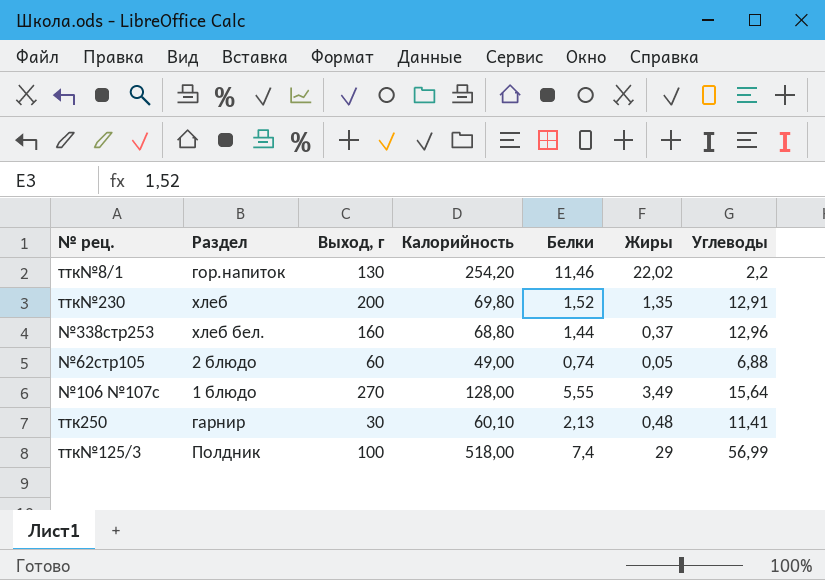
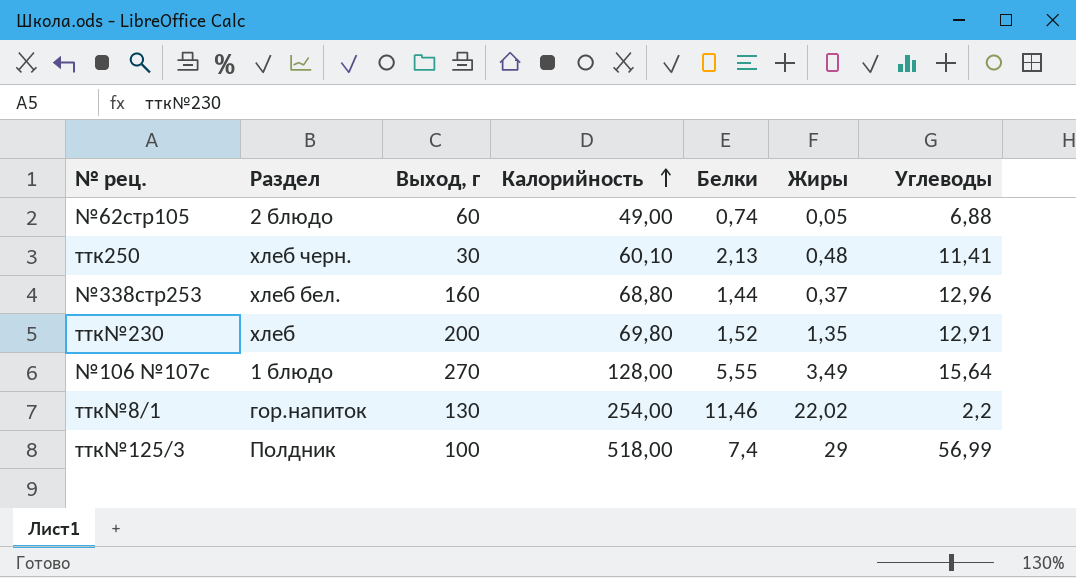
row order: none -> Калорийность ascending
ттк250 | Раздел: гарнир -> хлеб черн.
ттк№8/1 | Калорийность: 254,20 -> 254,00

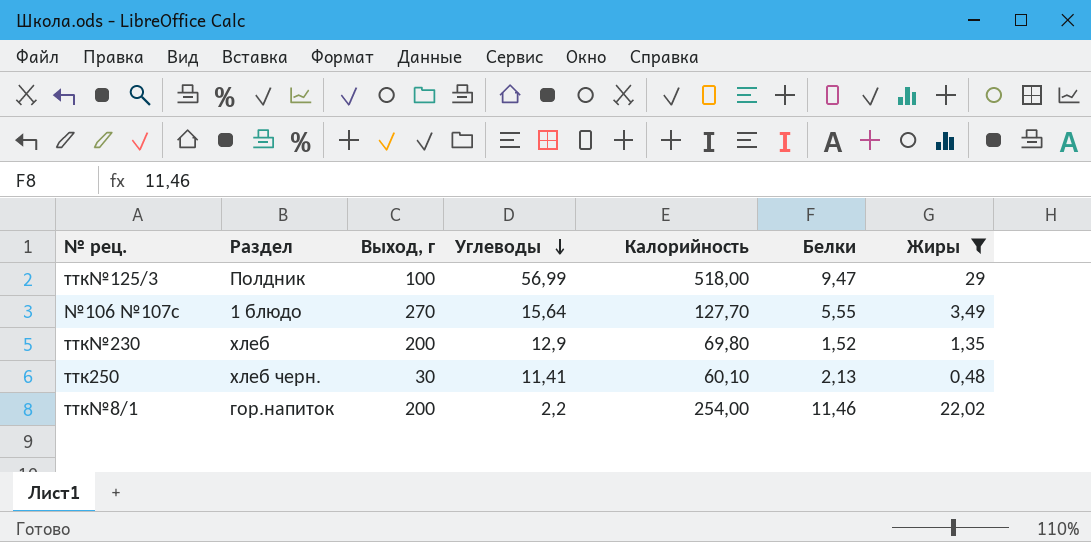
filter: none -> Жиры >= 0,48
row order: Калорийность ascending -> Углеводы descending
column Углеводы | position: 7 -> 4
ттк№125/3 | Белки: 7,4 -> 9,47
№106 №107с | Калорийность: 128,00 -> 127,70
ттк№230 | Углеводы: 12,91 -> 12,9
ттк№8/1 | Выход, г: 130 -> 200

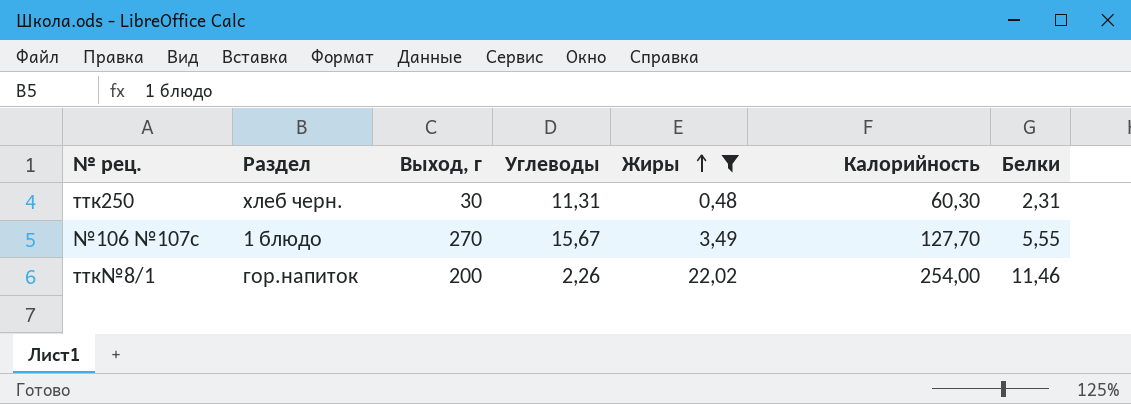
row order: Углеводы descending -> Жиры ascending
column Жиры | position: 7 -> 5
row ттк№125/3: Полдник | 100 | 56,99 | 518,00 | 9,47 | 29 -> none
row ттк№230: хлеб | 200 | 12,9 | 69,80 | 1,52 | 1,35 -> none
ттк250 | Углеводы: 11,41 -> 11,31
ттк250 | Калорийность: 60,10 -> 60,30
ттк250 | Белки: 2,13 -> 2,31
№106 №107с | Углеводы: 15,64 -> 15,67
ттк№8/1 | Углеводы: 2,2 -> 2,26

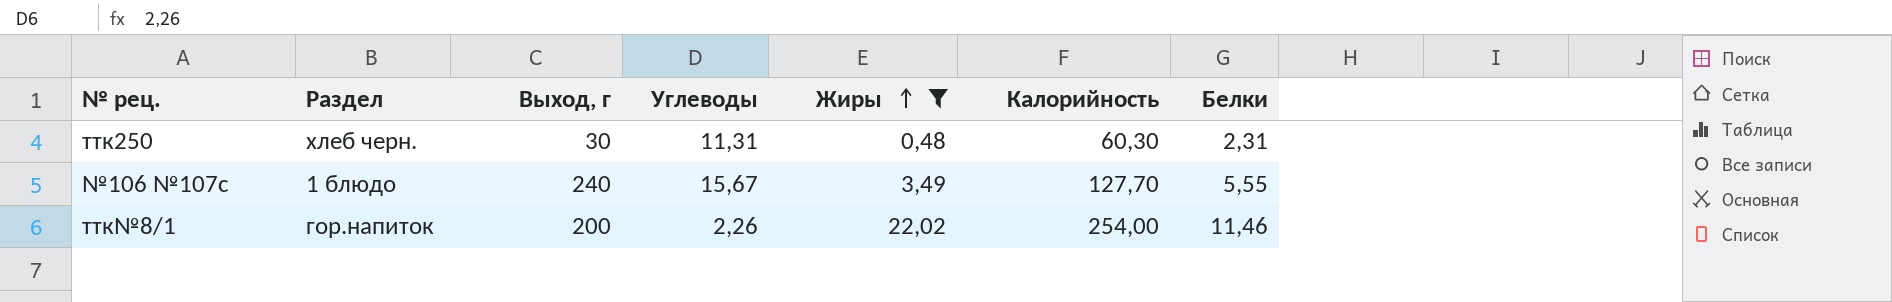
№106 №107с | Выход, г: 270 -> 240

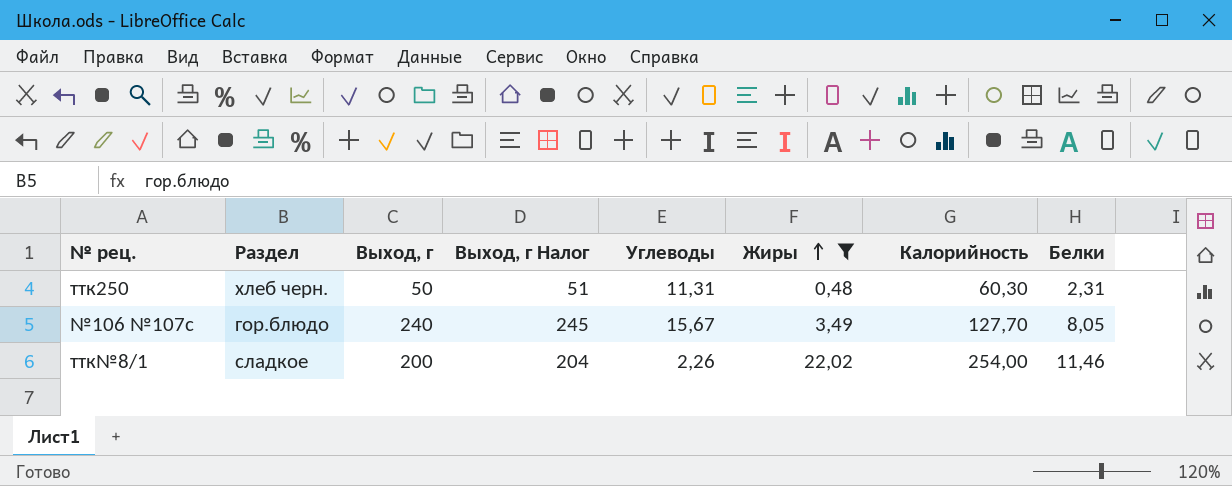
column Выход, г Налог | formula: none -> [Выход, г] * 1,02
ттк250 | Выход, г: 30 -> 50
№106 №107с | Раздел: 1 блюдо -> гор.блюдо
№106 №107с | Белки: 5,55 -> 8,05
ттк№8/1 | Раздел: гор.напиток -> сладкое

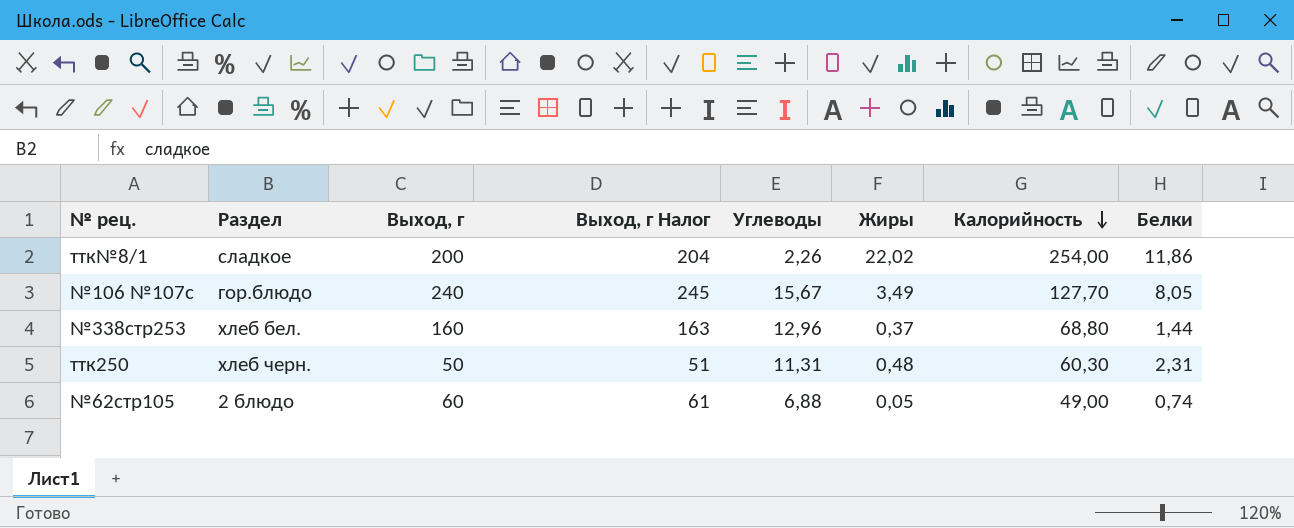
filter: Жиры >= 0,48 -> none
row order: Жиры ascending -> Калорийность descending
ттк№8/1 | Белки: 11,46 -> 11,86

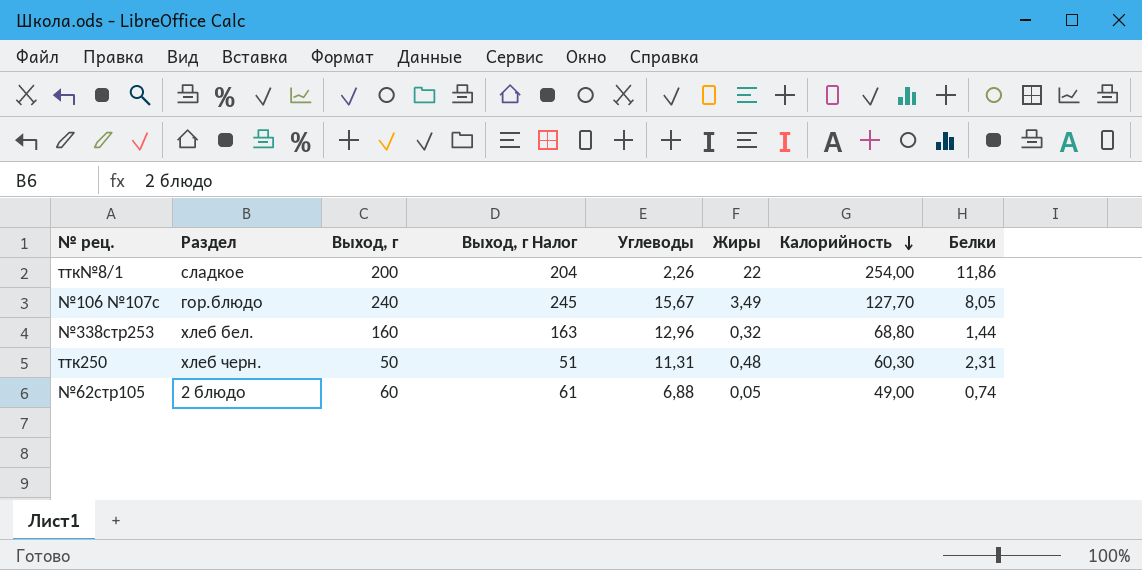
ттк№8/1 | Жиры: 22,02 -> 22
№338стр253 | Жиры: 0,37 -> 0,32

